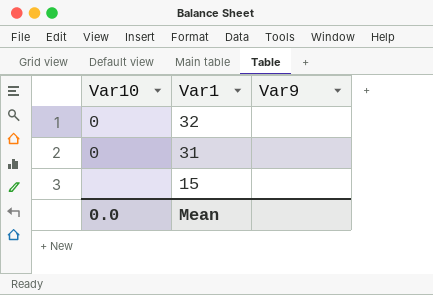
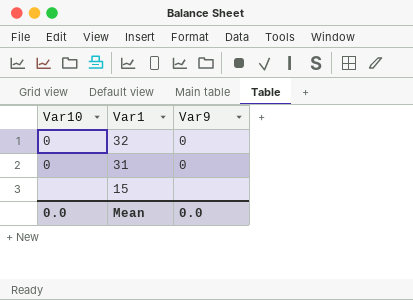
32 | Var9: none -> 0
31 | Var9: none -> 0
Mean | Var9: none -> 0.0

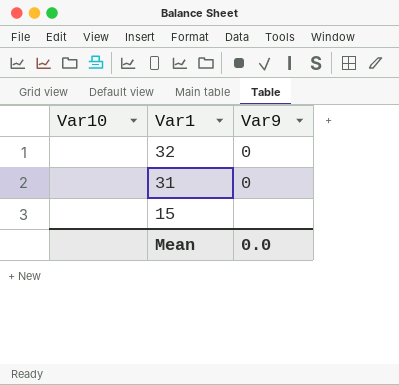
32 | Var10: 0 -> none
31 | Var10: 0 -> none
Mean | Var10: 0.0 -> none

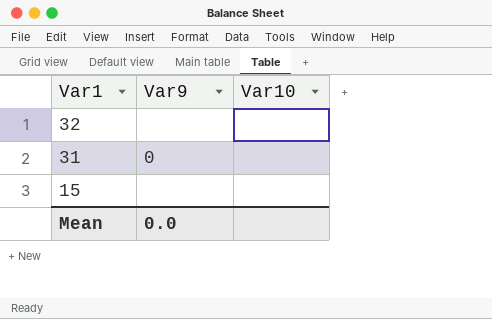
column Var10 | position: 1 -> 3
32 | Var9: 0 -> none

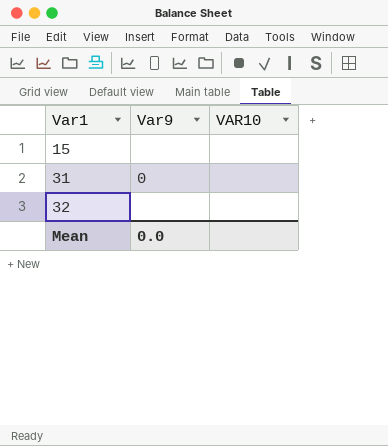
row order: Var1 descending -> Var1 ascending
column name: Var10 -> VAR10

